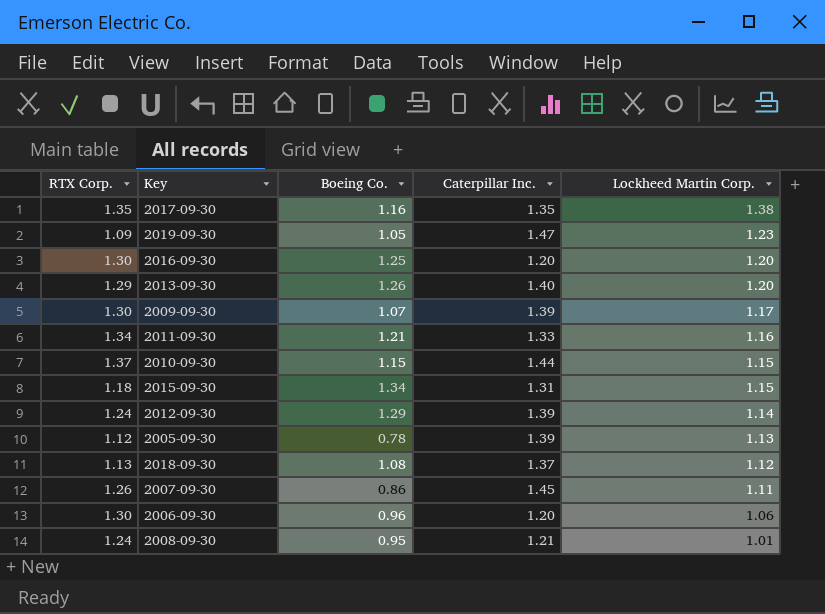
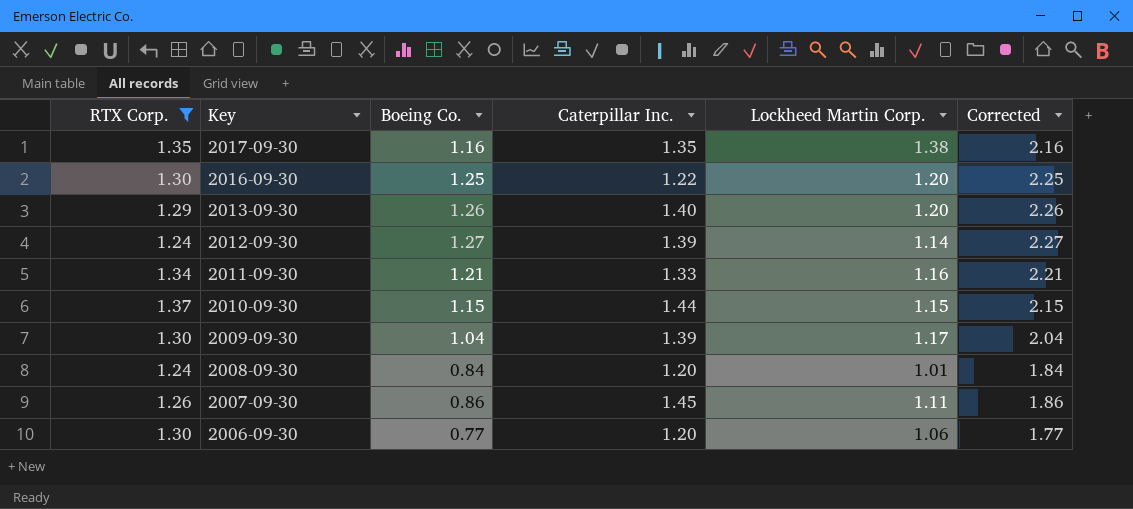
filter: none -> RTX Corp. >= 1.24
row order: Lockheed Martin Corp. descending -> Key descending
column Corrected | formula: none -> [Boeing Co.] + 1
2016-09-30 | Caterpillar Inc.: 1.20 -> 1.22
2012-09-30 | Boeing Co.: 1.29 -> 1.27
2009-09-30 | Boeing Co.: 1.07 -> 1.04
2008-09-30 | Boeing Co.: 0.95 -> 0.84
2008-09-30 | Caterpillar Inc.: 1.21 -> 1.20
2006-09-30 | Boeing Co.: 0.96 -> 0.77

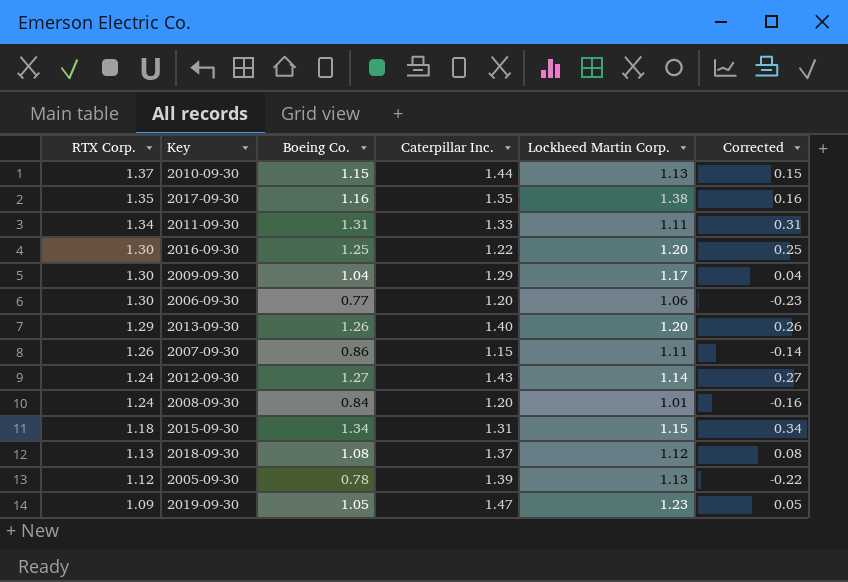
filter: RTX Corp. >= 1.24 -> none
row order: Key descending -> RTX Corp. descending
column Corrected | formula: [Boeing Co.] + 1 -> [Boeing Co.] - 1
2010-09-30 | Lockheed Martin Corp.: 1.15 -> 1.13
2011-09-30 | Boeing Co.: 1.21 -> 1.31
2011-09-30 | Lockheed Martin Corp.: 1.16 -> 1.11
2009-09-30 | Caterpillar Inc.: 1.39 -> 1.29
2007-09-30 | Caterpillar Inc.: 1.45 -> 1.15
2012-09-30 | Caterpillar Inc.: 1.39 -> 1.43

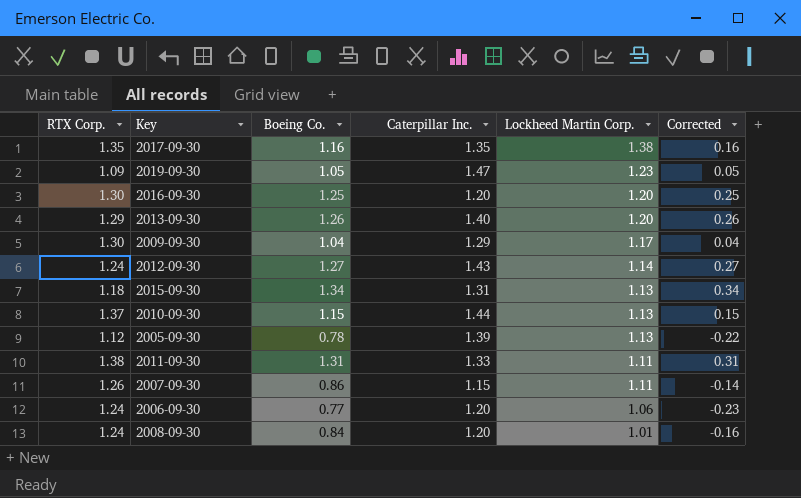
row order: RTX Corp. descending -> Lockheed Martin Corp. descending
row 2018-09-30: 1.13 | 1.08 | 1.37 | 1.12 | 0.08 -> none
2016-09-30 | Caterpillar Inc.: 1.22 -> 1.20
2015-09-30 | Lockheed Martin Corp.: 1.15 -> 1.13
2011-09-30 | RTX Corp.: 1.34 -> 1.38
2006-09-30 | RTX Corp.: 1.30 -> 1.24

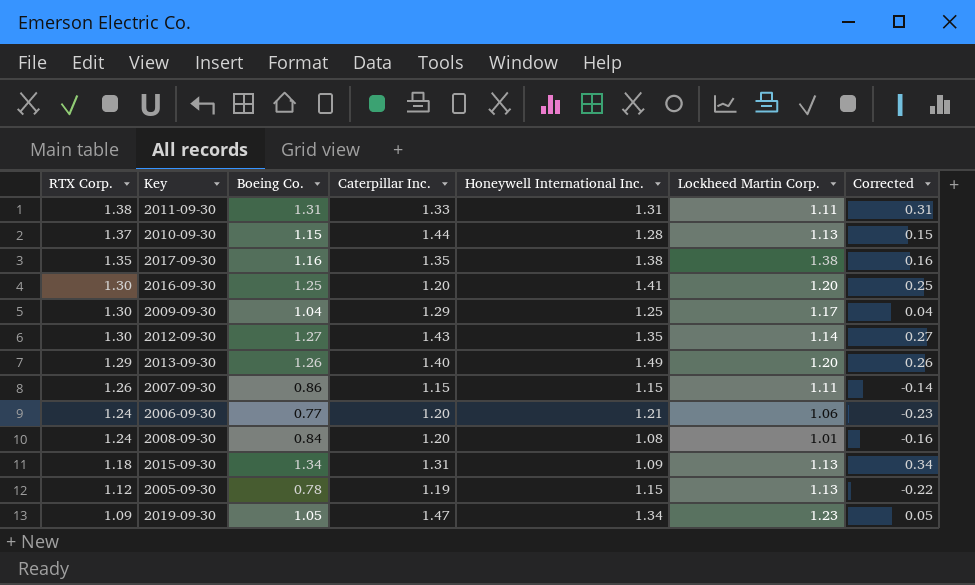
row order: Lockheed Martin Corp. descending -> RTX Corp. descending
column Honeywell International Inc. | position: none -> 5
2012-09-30 | RTX Corp.: 1.24 -> 1.30
2005-09-30 | Caterpillar Inc.: 1.39 -> 1.19

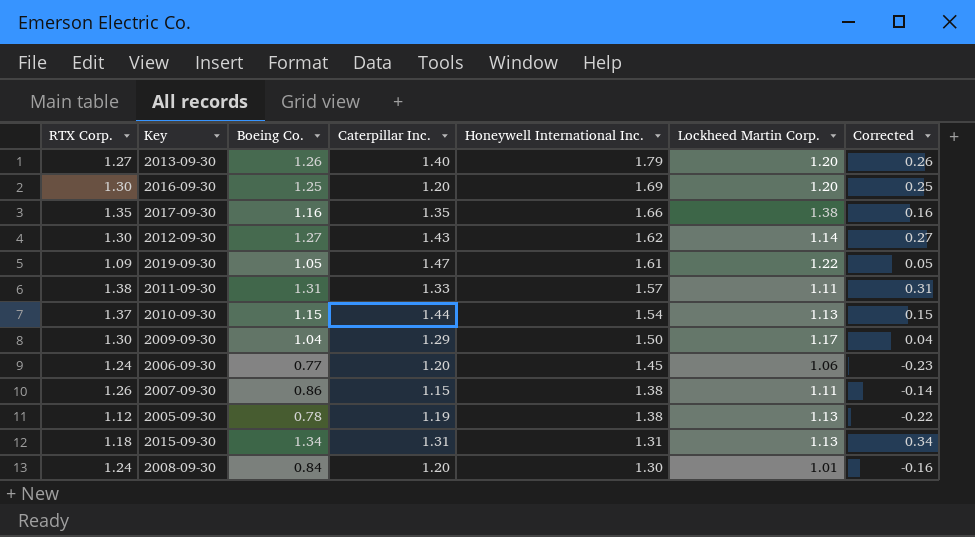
row order: RTX Corp. descending -> Honeywell International Inc. descending
2013-09-30 | RTX Corp.: 1.29 -> 1.27
2013-09-30 | Honeywell International Inc.: 1.49 -> 1.79
2016-09-30 | Honeywell International Inc.: 1.41 -> 1.69
2017-09-30 | Honeywell International Inc.: 1.38 -> 1.66
2012-09-30 | Honeywell International Inc.: 1.35 -> 1.62
2019-09-30 | Honeywell International Inc.: 1.34 -> 1.61
2019-09-30 | Lockheed Martin Corp.: 1.23 -> 1.22
2011-09-30 | Honeywell International Inc.: 1.31 -> 1.57
2010-09-30 | Honeywell International Inc.: 1.28 -> 1.54
2009-09-30 | Honeywell International Inc.: 1.25 -> 1.50
2006-09-30 | Honeywell International Inc.: 1.21 -> 1.45
2007-09-30 | Honeywell International Inc.: 1.15 -> 1.38
2005-09-30 | Honeywell International Inc.: 1.15 -> 1.38
2015-09-30 | Honeywell International Inc.: 1.09 -> 1.31
2008-09-30 | Honeywell International Inc.: 1.08 -> 1.30

